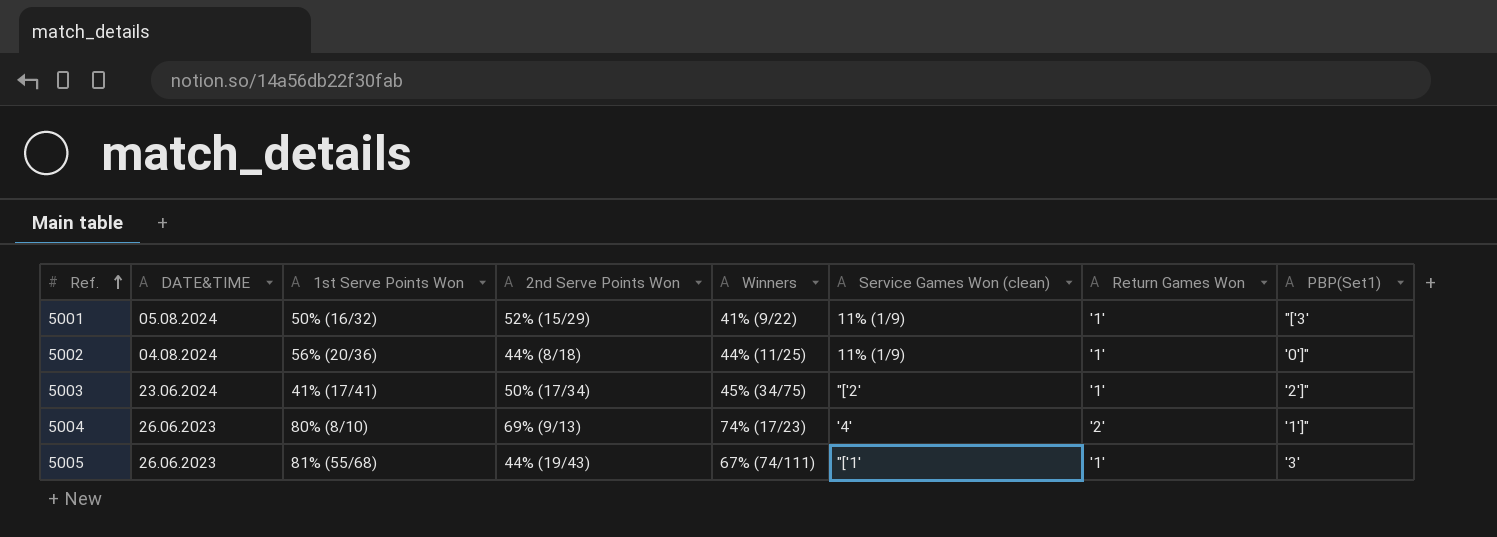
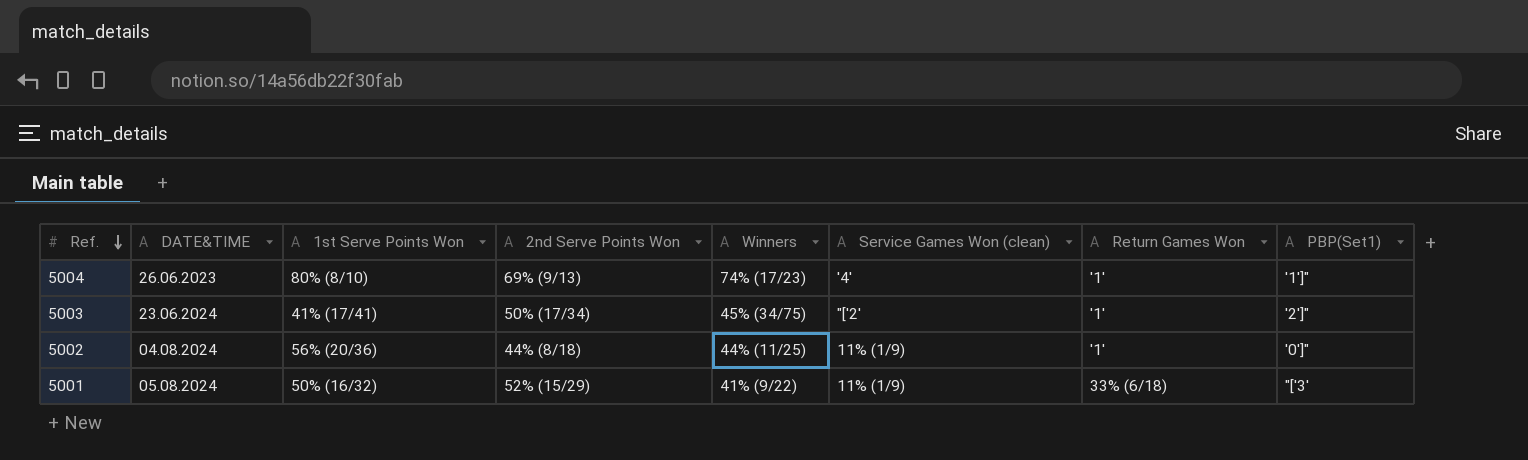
row order: Ref. ascending -> Ref. descending
row 5005: 26.06.2023 | 81% (55/68) | 44% (19/43) | 67% (74/111) | "['1' | '1' | '3' -> none
5004 | Return Games Won: '2' -> '1'
5001 | Return Games Won: '1' -> 33% (6/18)

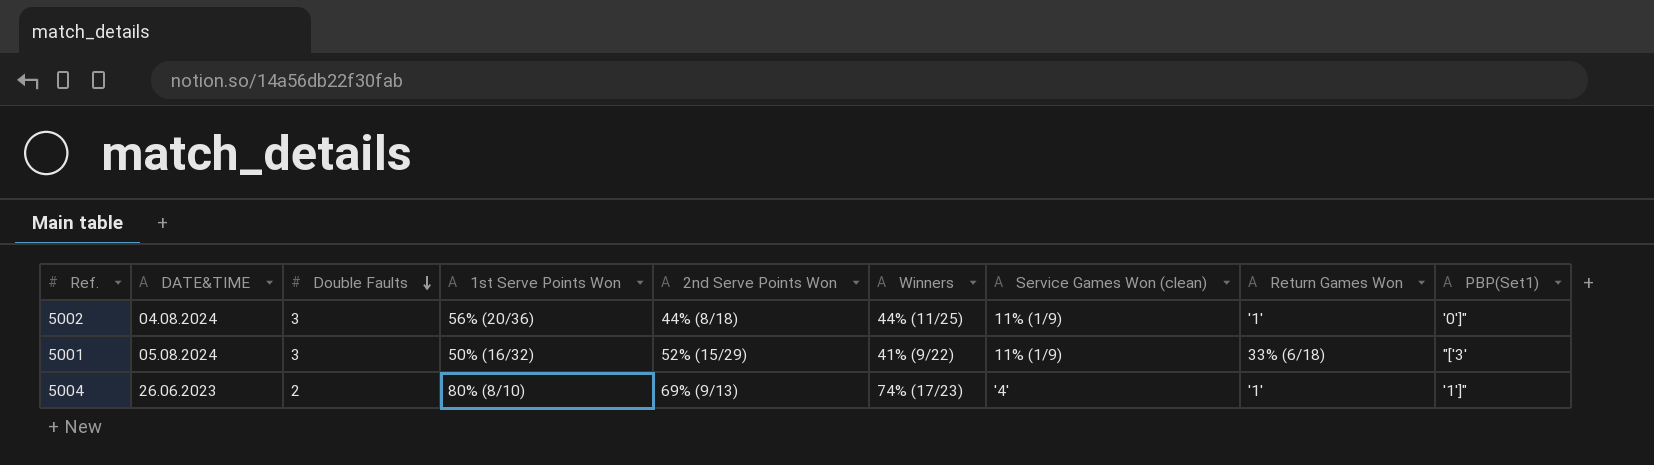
row order: Ref. descending -> Double Faults descending
column Double Faults | position: none -> 3
row 5003: 23.06.2024 | 41% (17/41) | 50% (17/34) | 45% (34/75) | "['2' | '1' | '2']" -> none

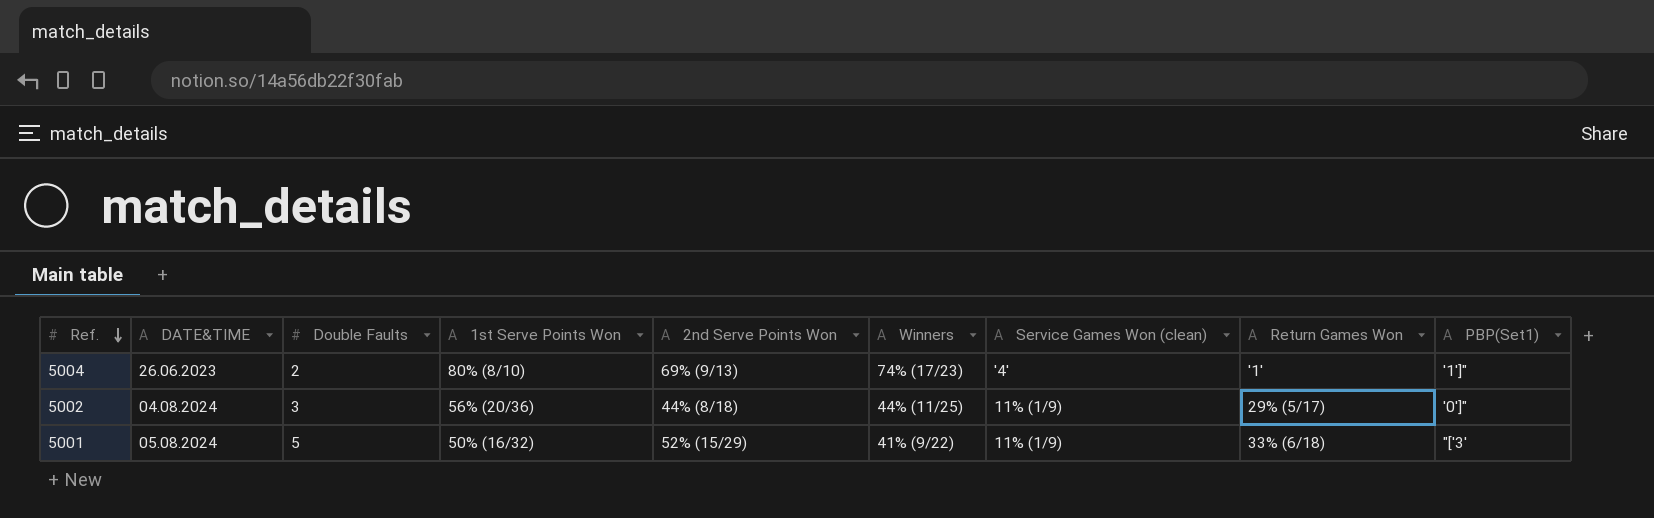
row order: Double Faults descending -> Ref. descending
5002 | Return Games Won: '1' -> 29% (5/17)
5001 | Double Faults: 3 -> 5

